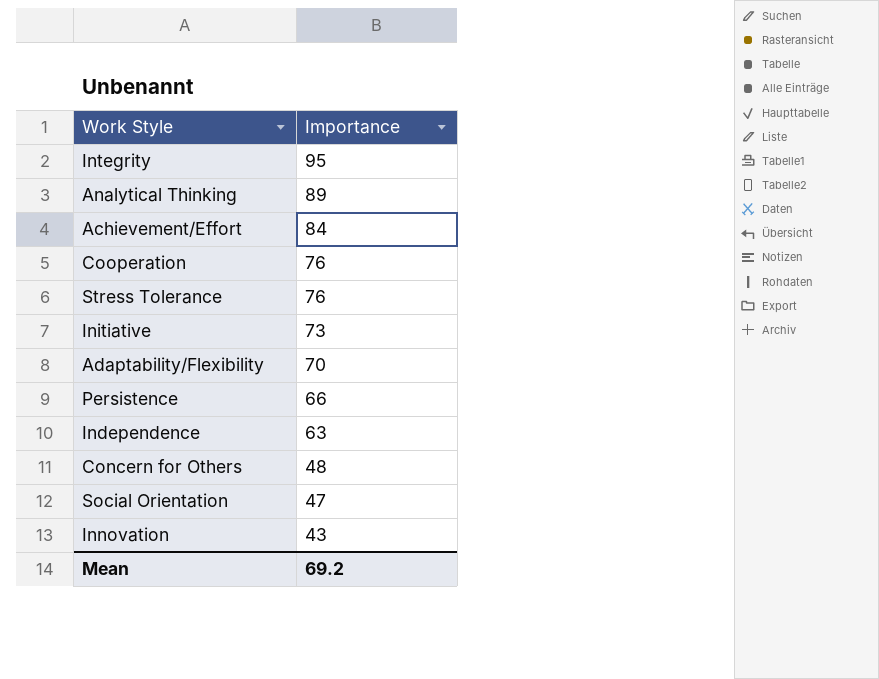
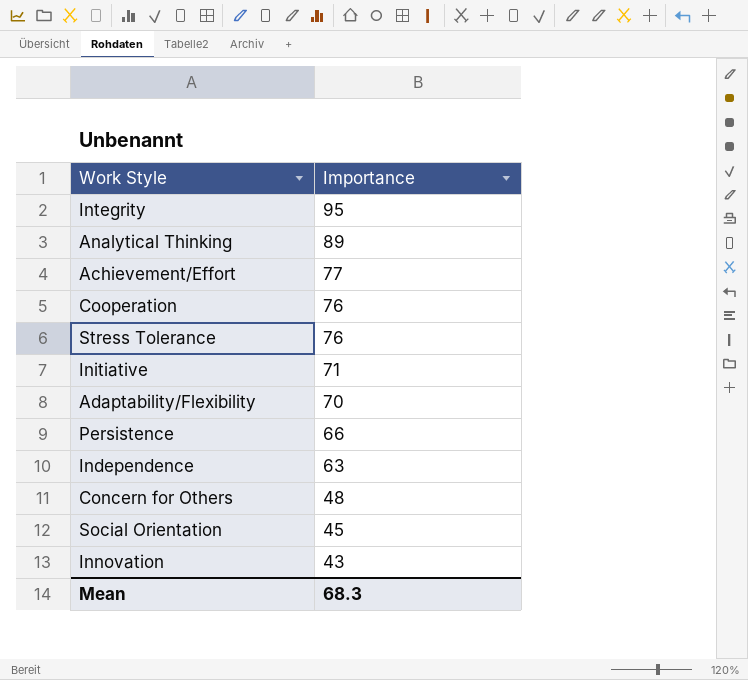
Achievement/Effort | Importance: 84 -> 77
Initiative | Importance: 73 -> 71
Social Orientation | Importance: 47 -> 45
Mean | Importance: 69.2 -> 68.3

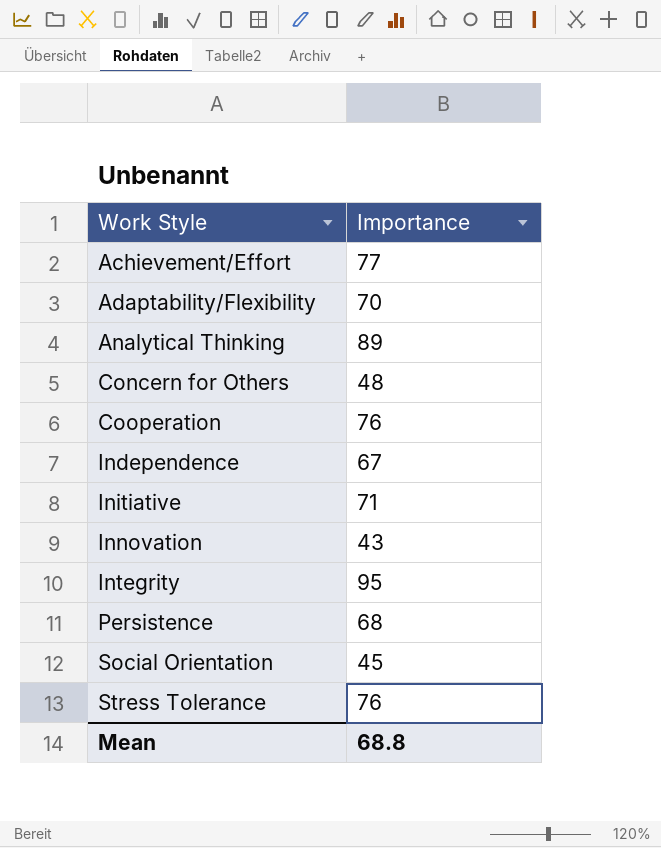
row order: Importance descending -> Work Style ascending
Independence | Importance: 63 -> 67
Persistence | Importance: 66 -> 68
Mean | Importance: 68.3 -> 68.8

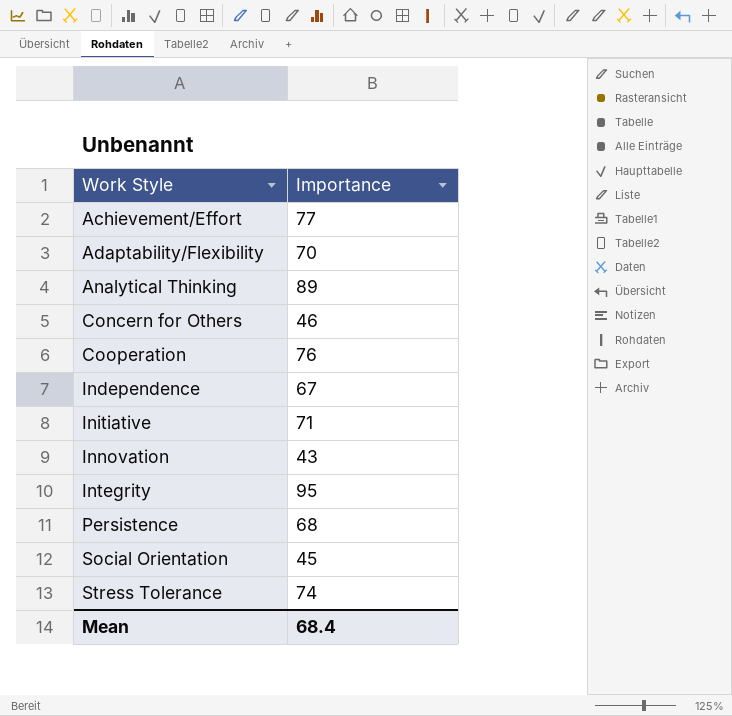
Concern for Others | Importance: 48 -> 46
Stress Tolerance | Importance: 76 -> 74
Mean | Importance: 68.8 -> 68.4

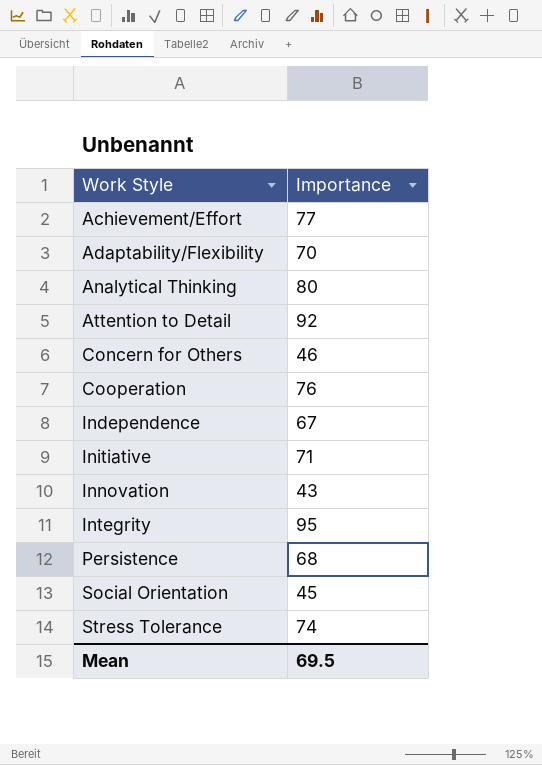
Analytical Thinking | Importance: 89 -> 80
row Attention to Detail: none -> 92
Mean | Importance: 68.4 -> 69.5

